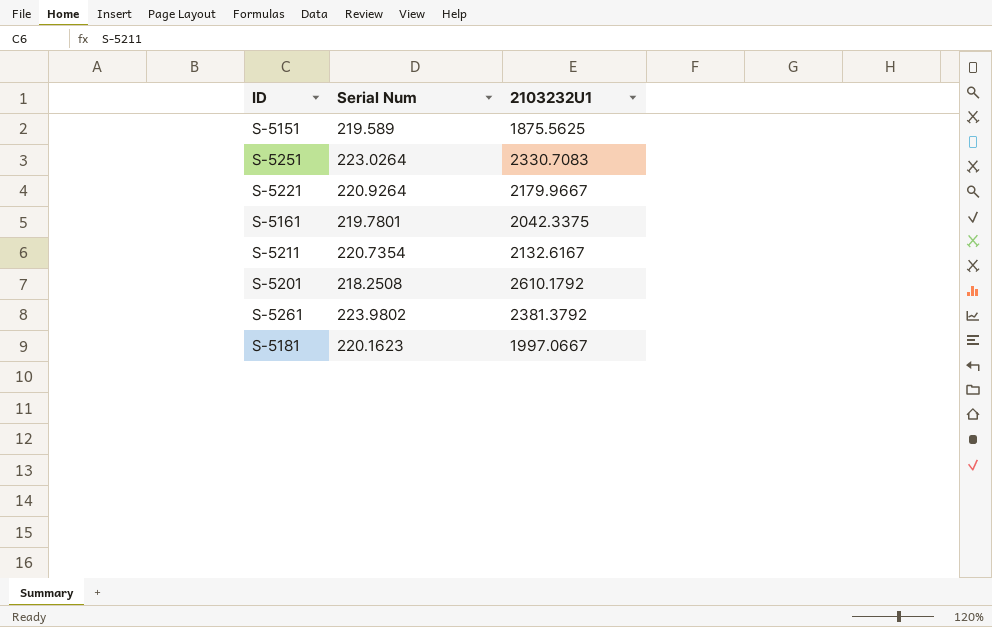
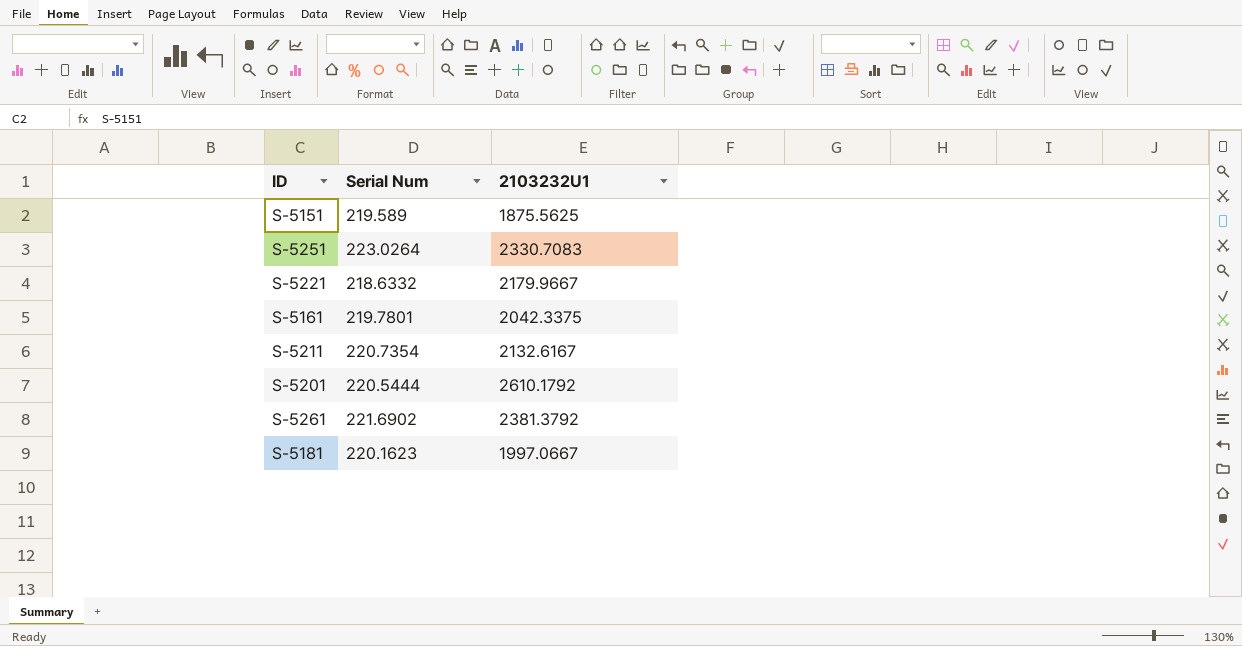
S-5221 | Serial Num: 220.9264 -> 218.6332
S-5201 | Serial Num: 218.2508 -> 220.5444
S-5261 | Serial Num: 223.9802 -> 221.6902

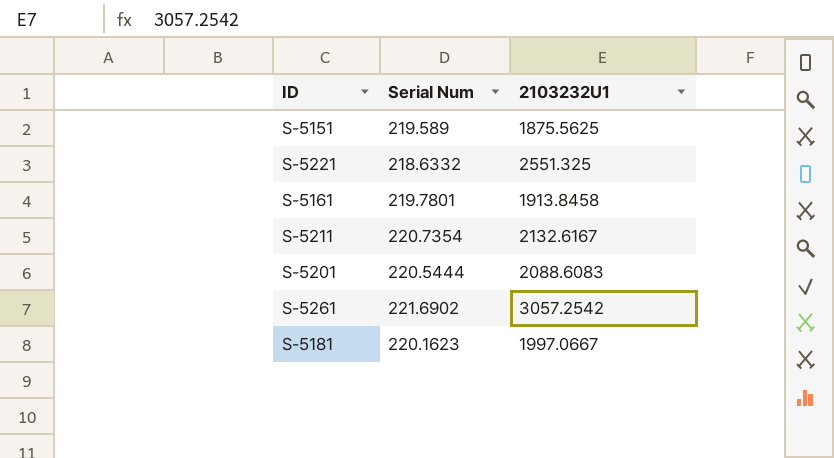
row S-5251: 223.0264 | 2330.7083 -> none
S-5221 | 2103232U1: 2179.9667 -> 2551.325
S-5161 | 2103232U1: 2042.3375 -> 1913.8458
S-5201 | 2103232U1: 2610.1792 -> 2088.6083
S-5261 | 2103232U1: 2381.3792 -> 3057.2542

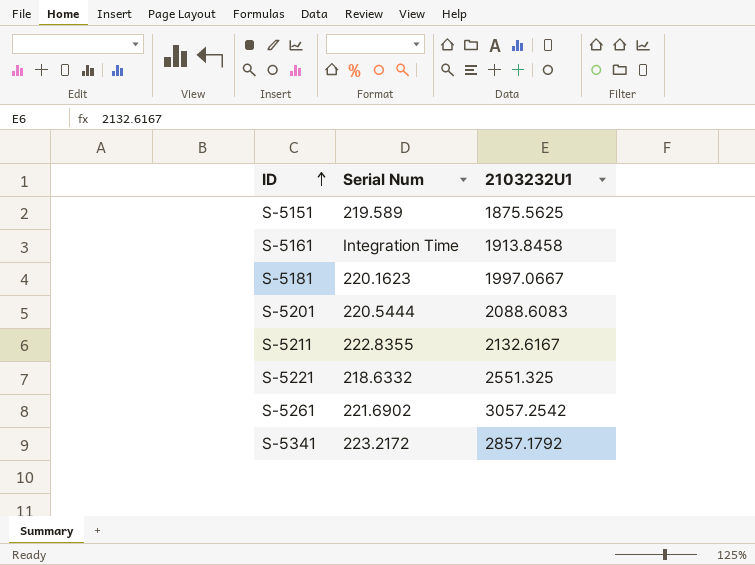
row order: none -> ID ascending
S-5161 | Serial Num: 219.7801 -> Integration Time
S-5211 | Serial Num: 220.7354 -> 222.8355
row S-5341: none -> 223.2172 | 2857.1792

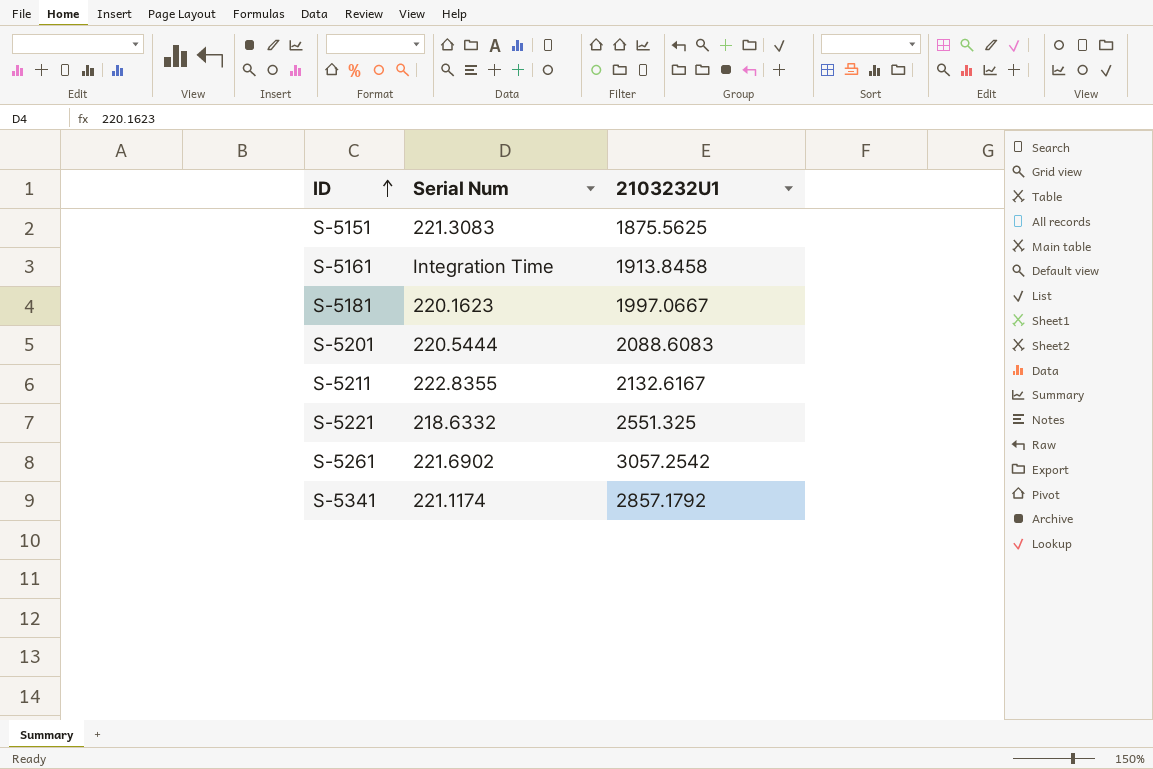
S-5151 | Serial Num: 219.589 -> 221.3083
S-5341 | Serial Num: 223.2172 -> 221.1174

